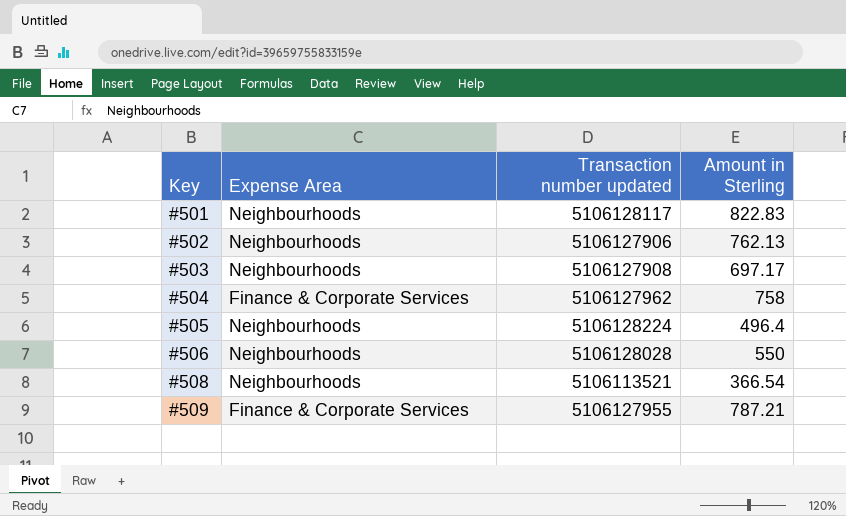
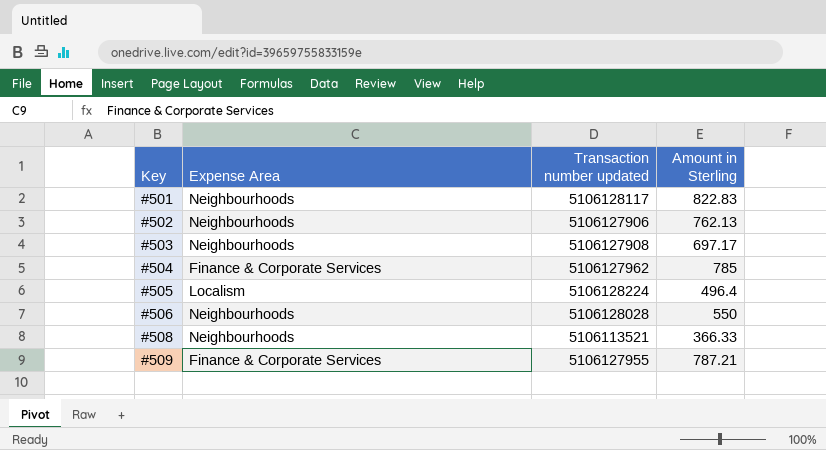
#504 | Amount in Sterling: 758 -> 785
#505 | Expense Area: Neighbourhoods -> Localism
#508 | Amount in Sterling: 366.54 -> 366.33

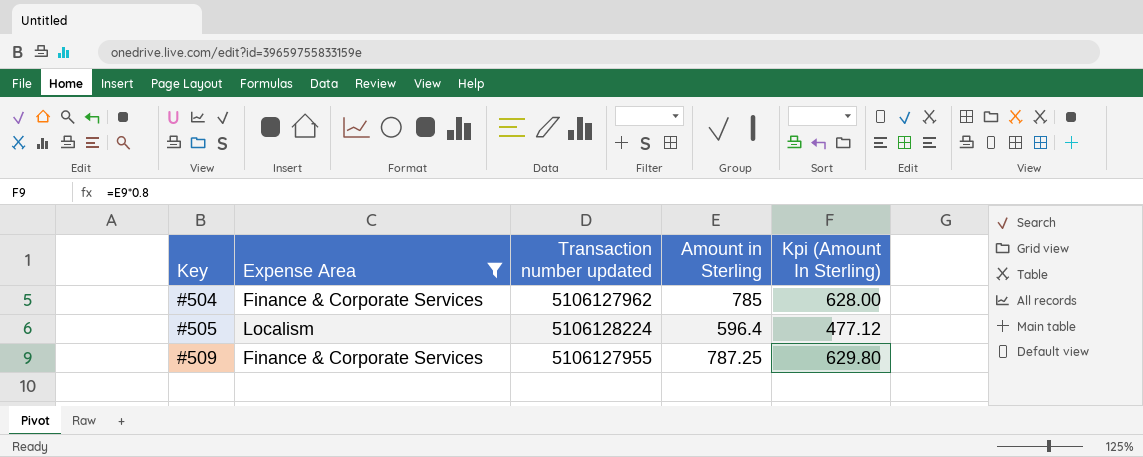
filter: none -> Expense Area != Neighbourhoods
column Kpi (Amount In Sterling) | formula: none -> [Amount in Sterling] * 0.8
#505 | Amount in Sterling: 496.4 -> 596.4
#509 | Amount in Sterling: 787.21 -> 787.25

